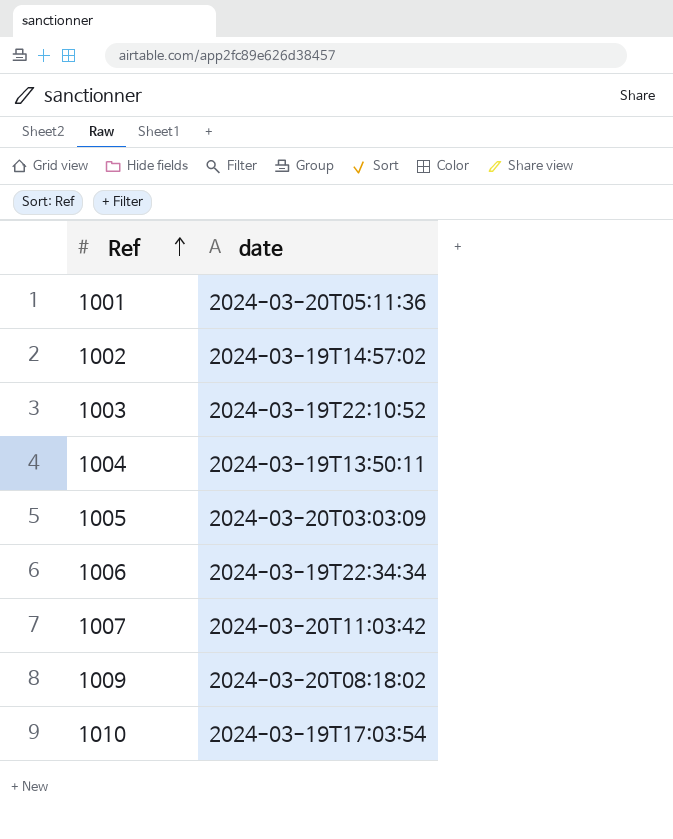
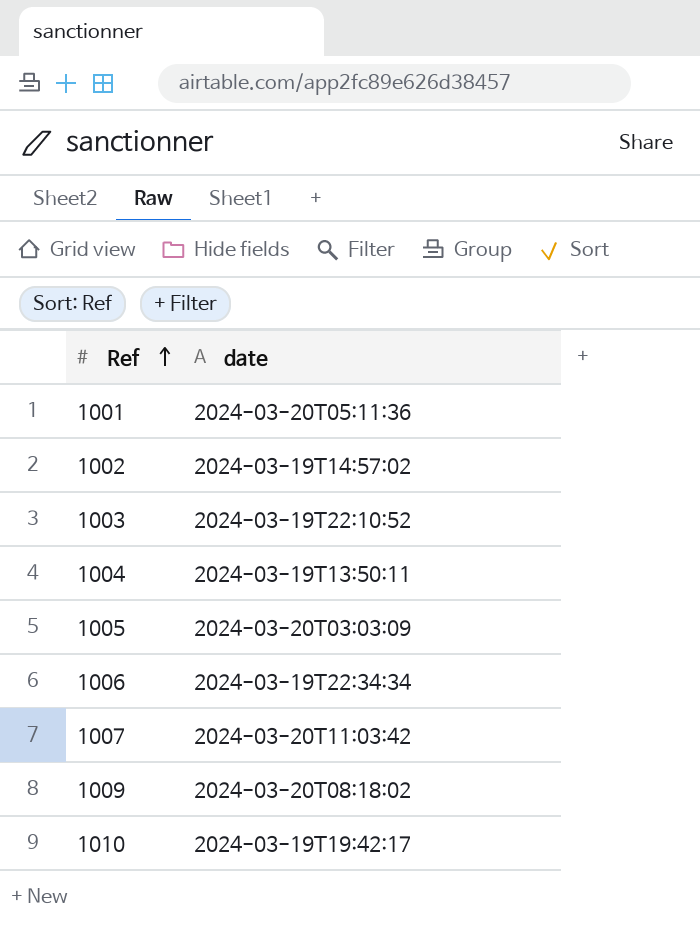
1010 | date: 2024-03-19T17:03:54 -> 2024-03-19T19:42:17

